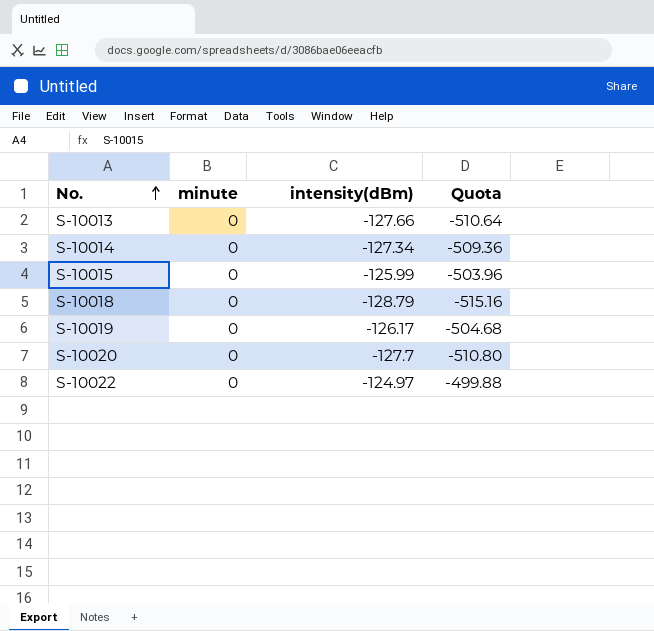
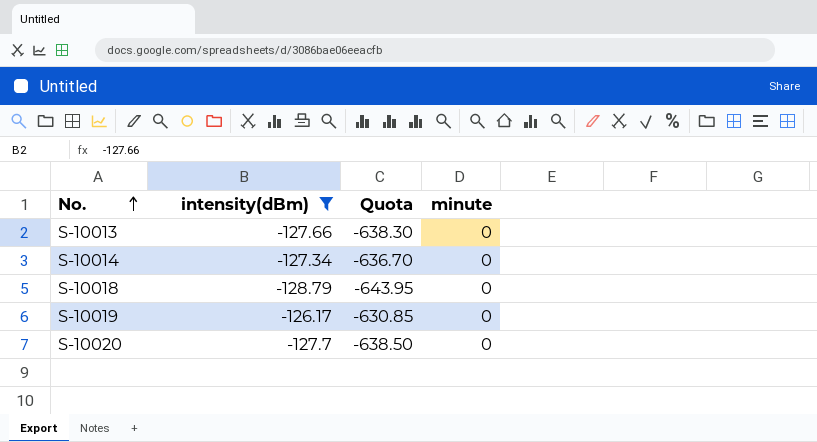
filter: none -> intensity(dBm) <= -126.17
column Quota | formula: [intensity(dBm)] * 4 -> [intensity(dBm)] * 5
column minute | position: 2 -> 4

